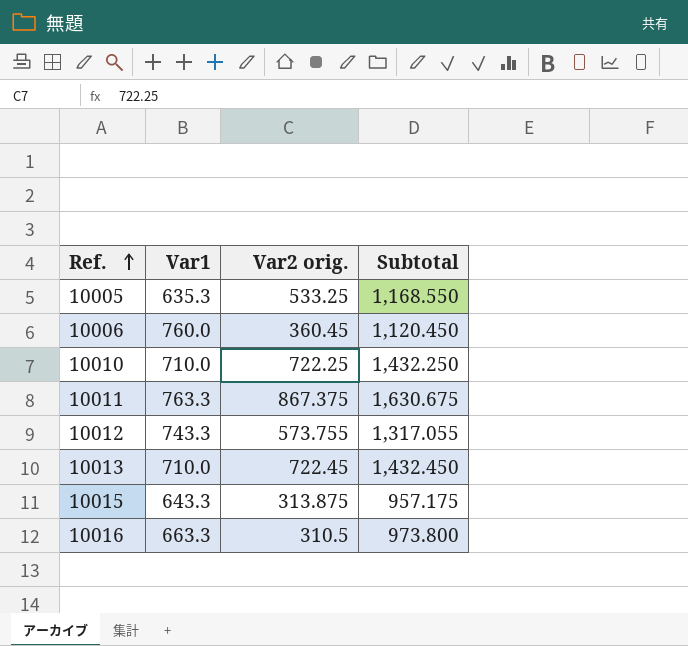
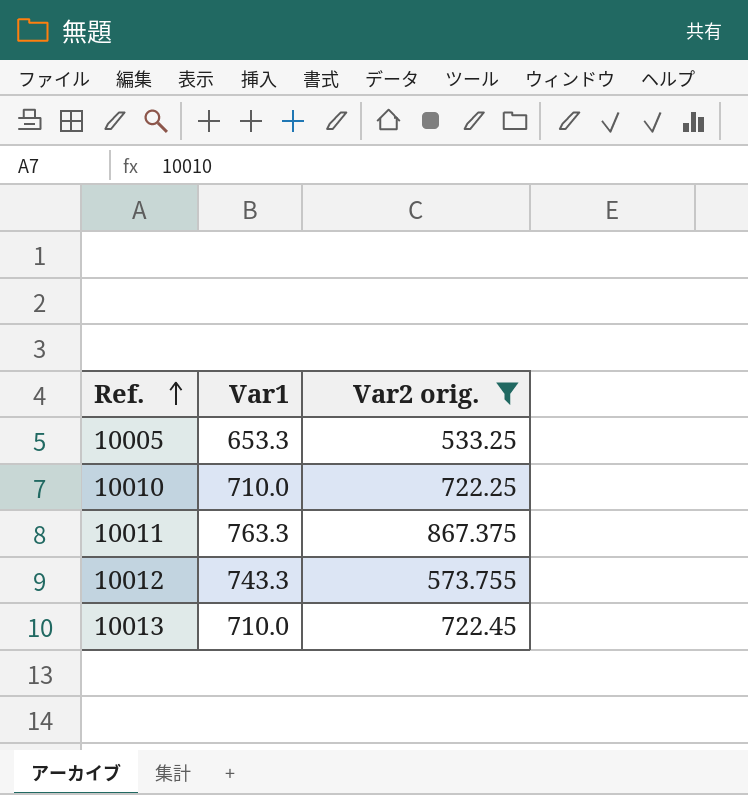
filter: none -> Var2 orig. >= 533.25
column Subtotal | formula: [Var1] + [Var2 orig.] -> none
10005 | Var1: 635.3 -> 653.3

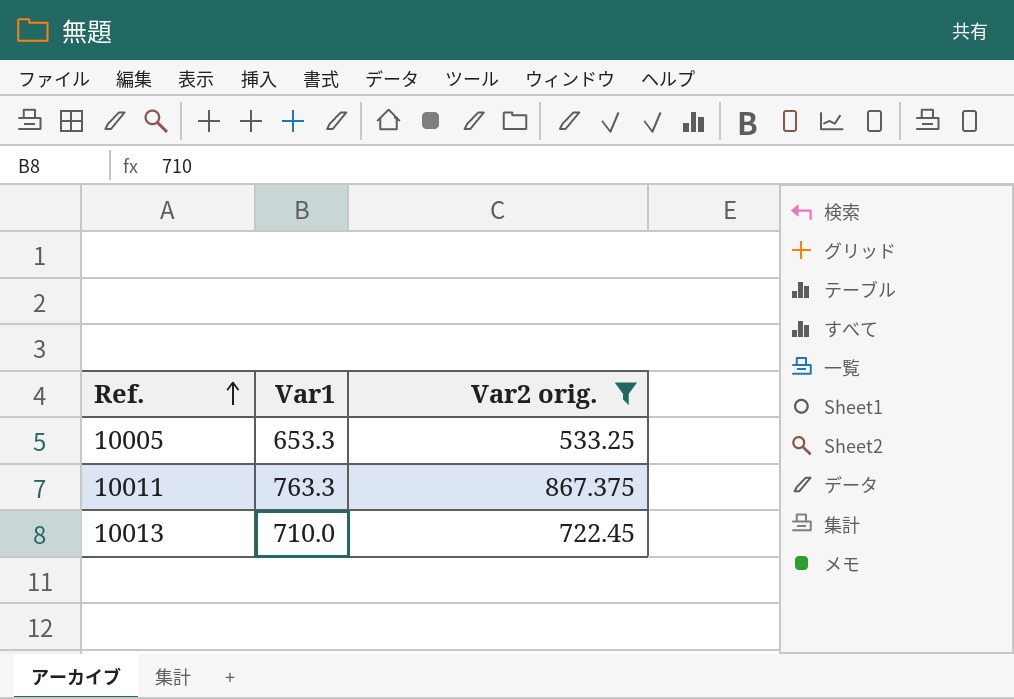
row 10010: 710.0 | 722.25 -> none
row 10012: 743.3 | 573.755 -> none

